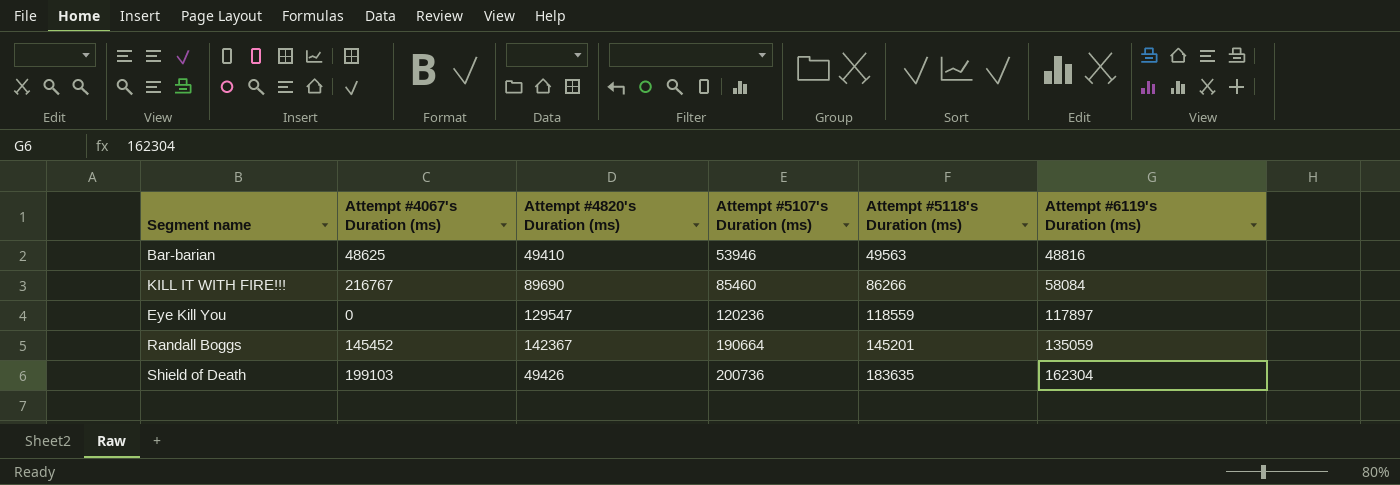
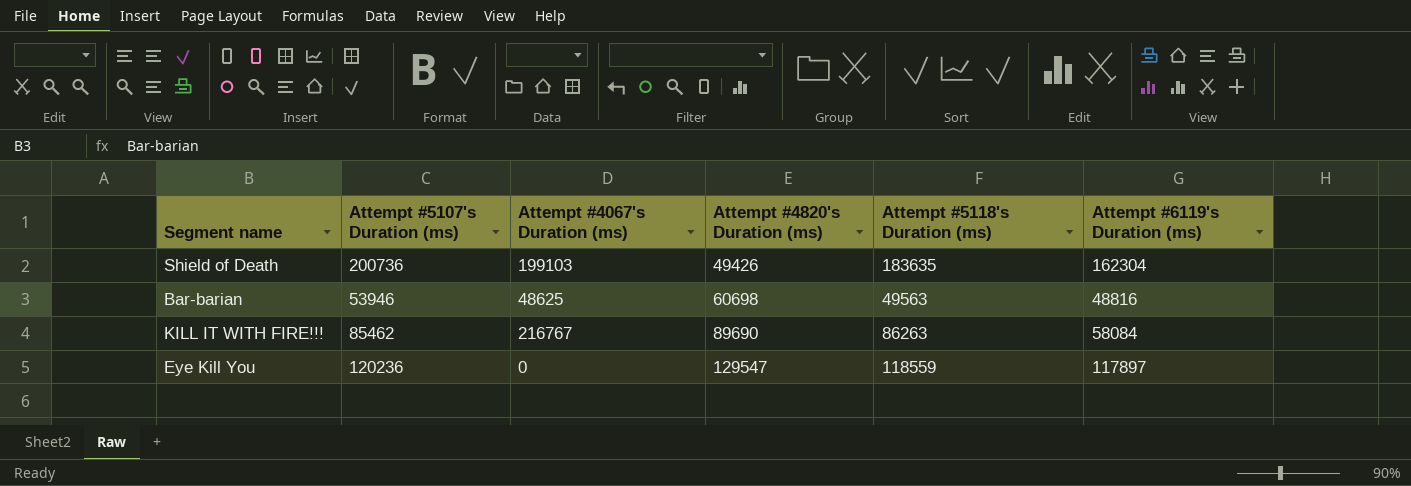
row order: Attempt #5107's Duration (ms) ascending -> Attempt #4820's Duration (ms) ascending
column Attempt #5107's Duration (ms) | position: 4 -> 2
row Randall Boggs: 145452 | 142367 | 190664 | 145201 | 135059 -> none
Bar-barian | Attempt #4820's Duration (ms): 49410 -> 60698
KILL IT WITH FIRE!!! | Attempt #5107's Duration (ms): 85460 -> 85462
KILL IT WITH FIRE!!! | Attempt #5118's Duration (ms): 86266 -> 86263

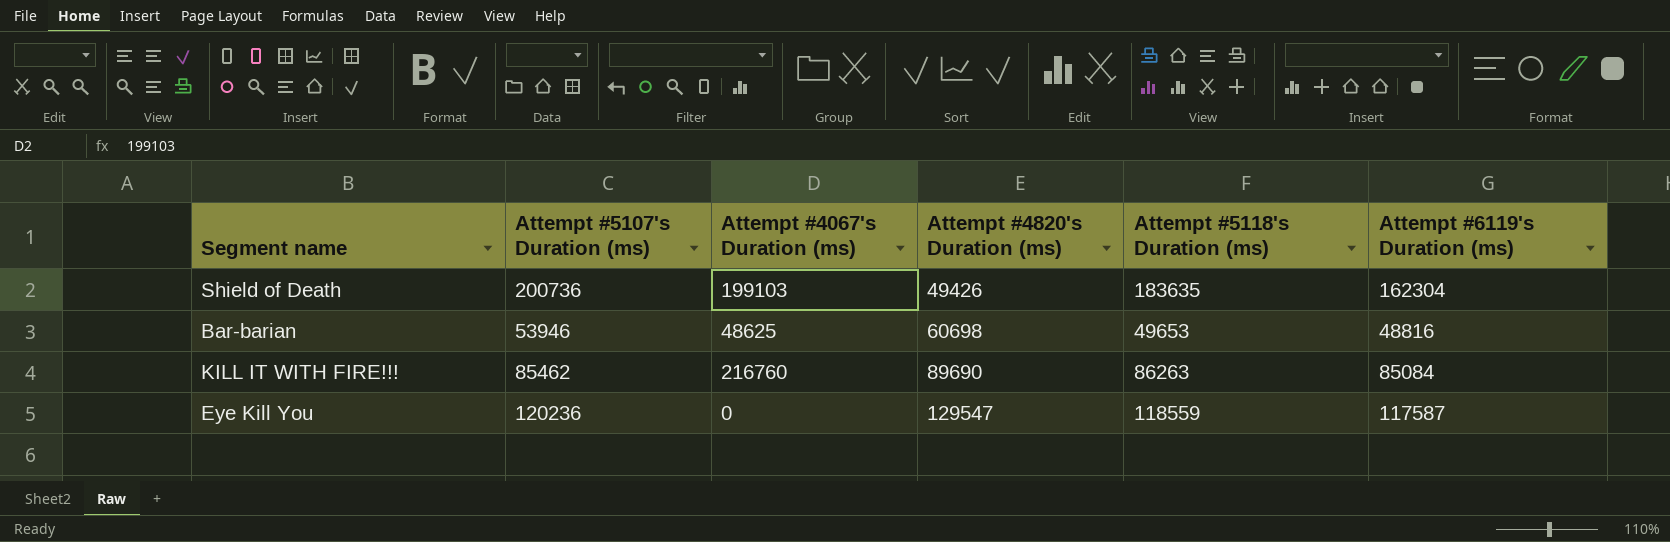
Bar-barian | Attempt #5118's Duration (ms): 49563 -> 49653
KILL IT WITH FIRE!!! | Attempt #4067's Duration (ms): 216767 -> 216760
KILL IT WITH FIRE!!! | Attempt #6119's Duration (ms): 58084 -> 85084
Eye Kill You | Attempt #6119's Duration (ms): 117897 -> 117587

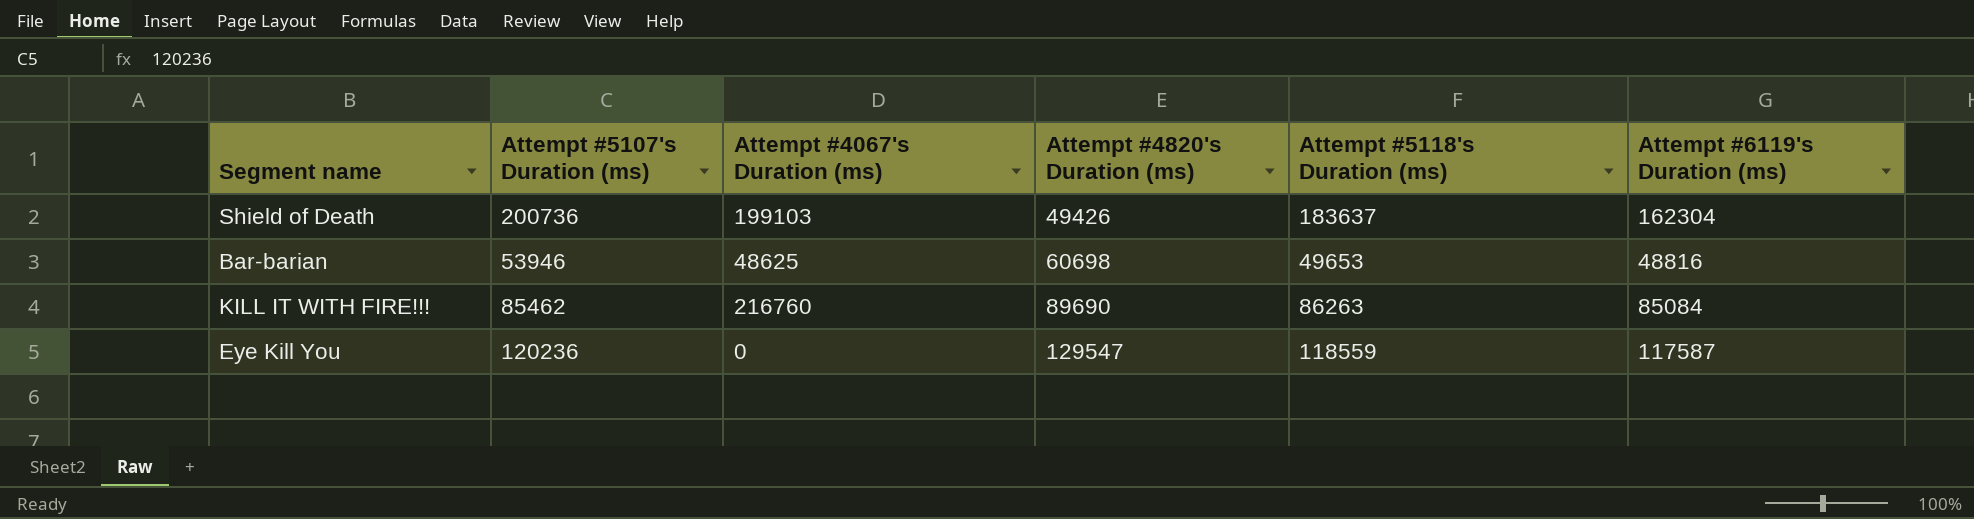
Shield of Death | Attempt #5118's Duration (ms): 183635 -> 183637

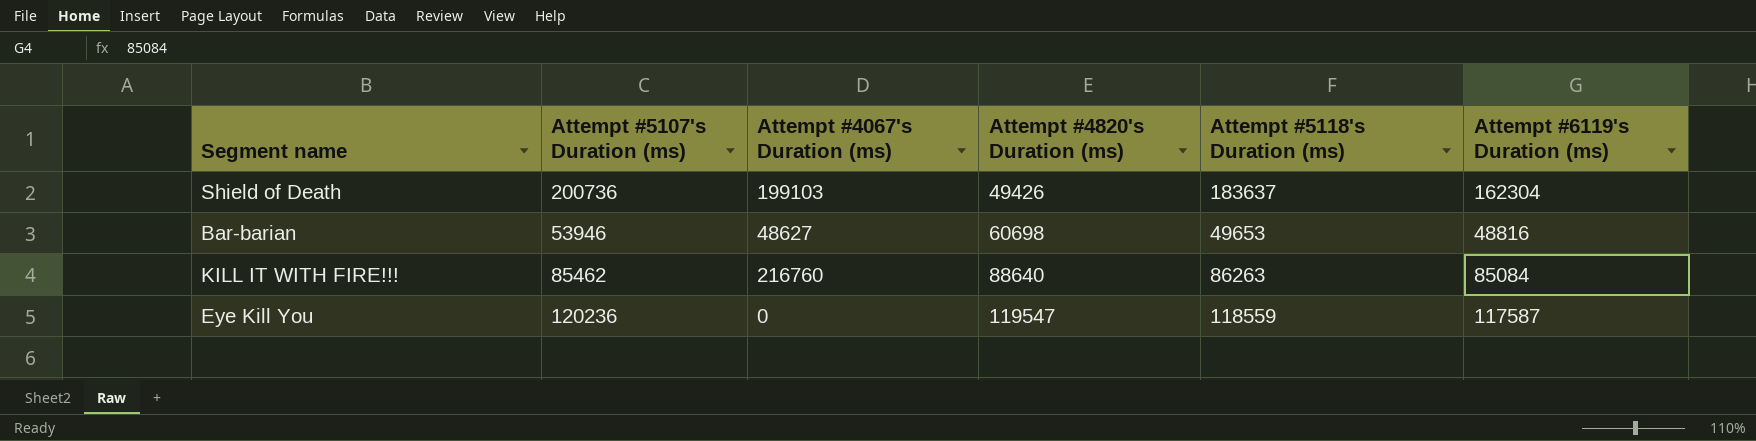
Bar-barian | Attempt #4067's Duration (ms): 48625 -> 48627
KILL IT WITH FIRE!!! | Attempt #4820's Duration (ms): 89690 -> 88640
Eye Kill You | Attempt #4820's Duration (ms): 129547 -> 119547

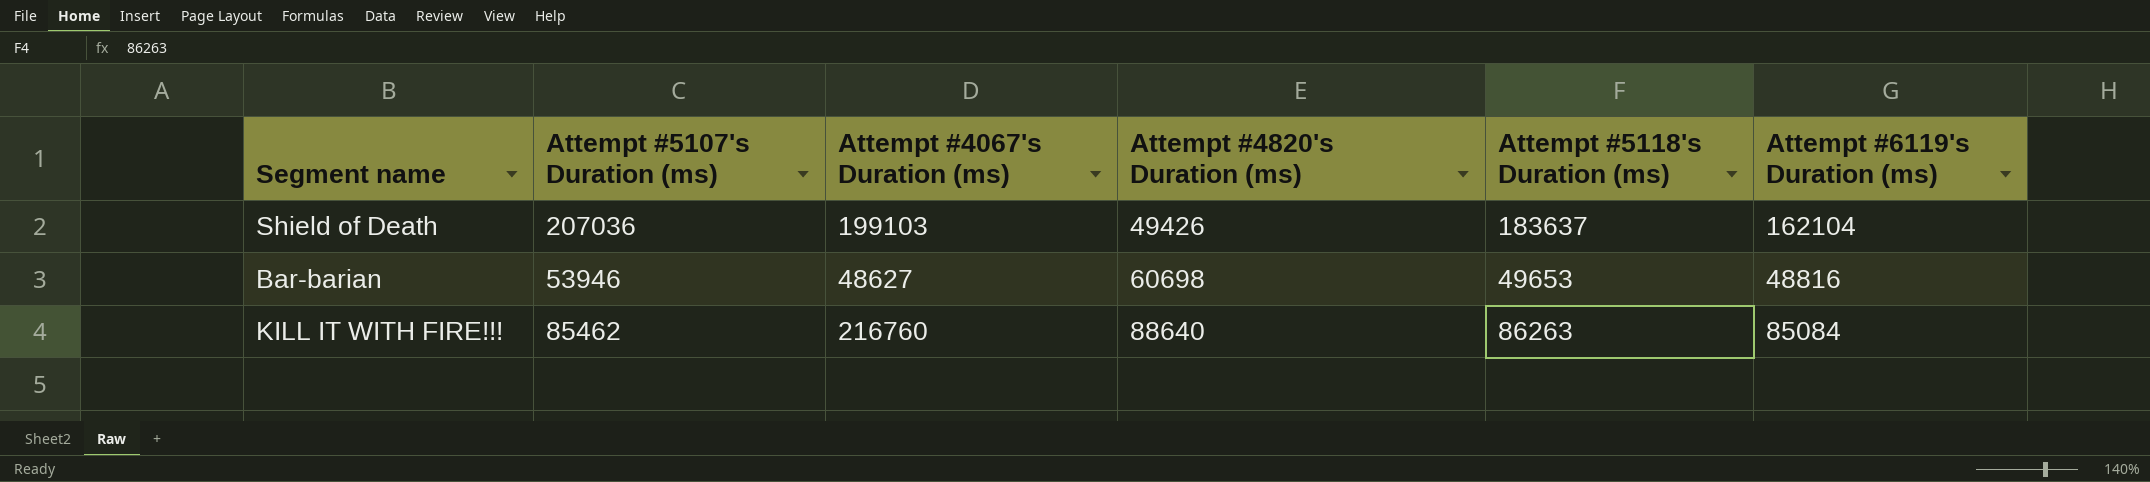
row Eye Kill You: 120236 | 0 | 119547 | 118559 | 117587 -> none
Shield of Death | Attempt #5107's Duration (ms): 200736 -> 207036
Shield of Death | Attempt #6119's Duration (ms): 162304 -> 162104

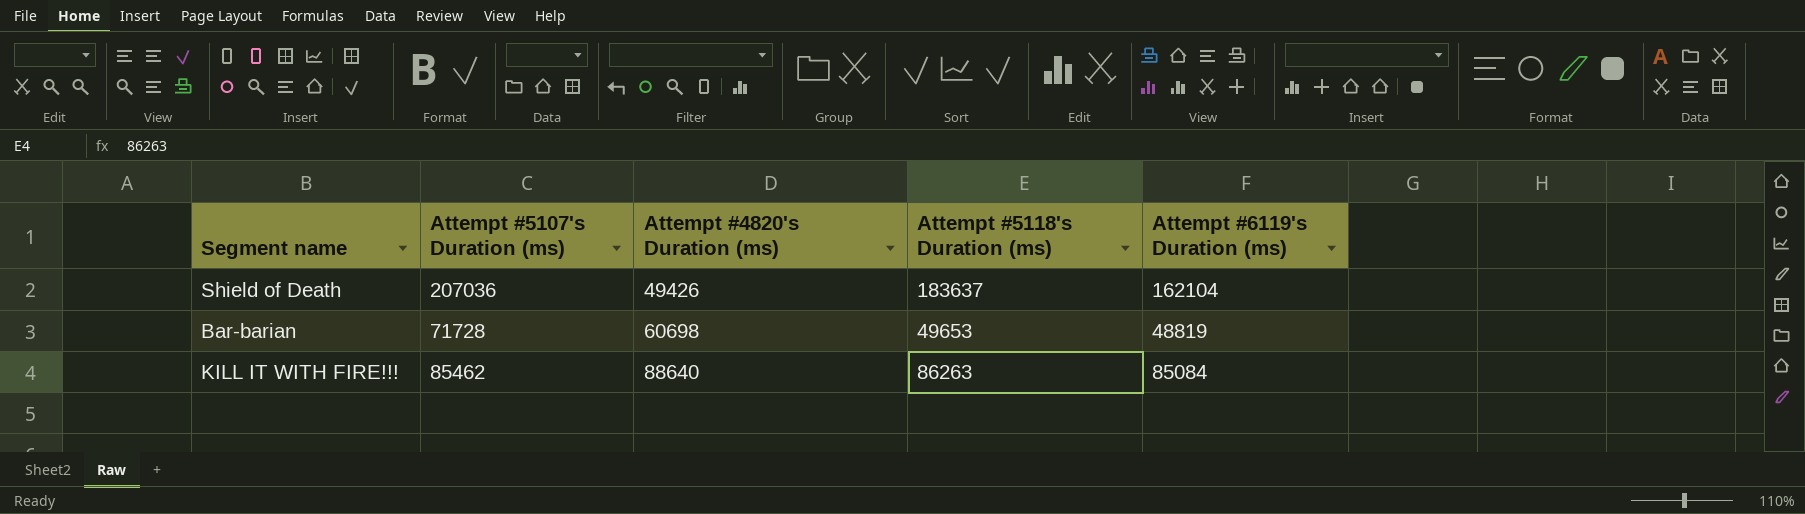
column Attempt #4067's Duration (ms) | position: 3 -> none
Bar-barian | Attempt #5107's Duration (ms): 53946 -> 71728
Bar-barian | Attempt #6119's Duration (ms): 48816 -> 48819

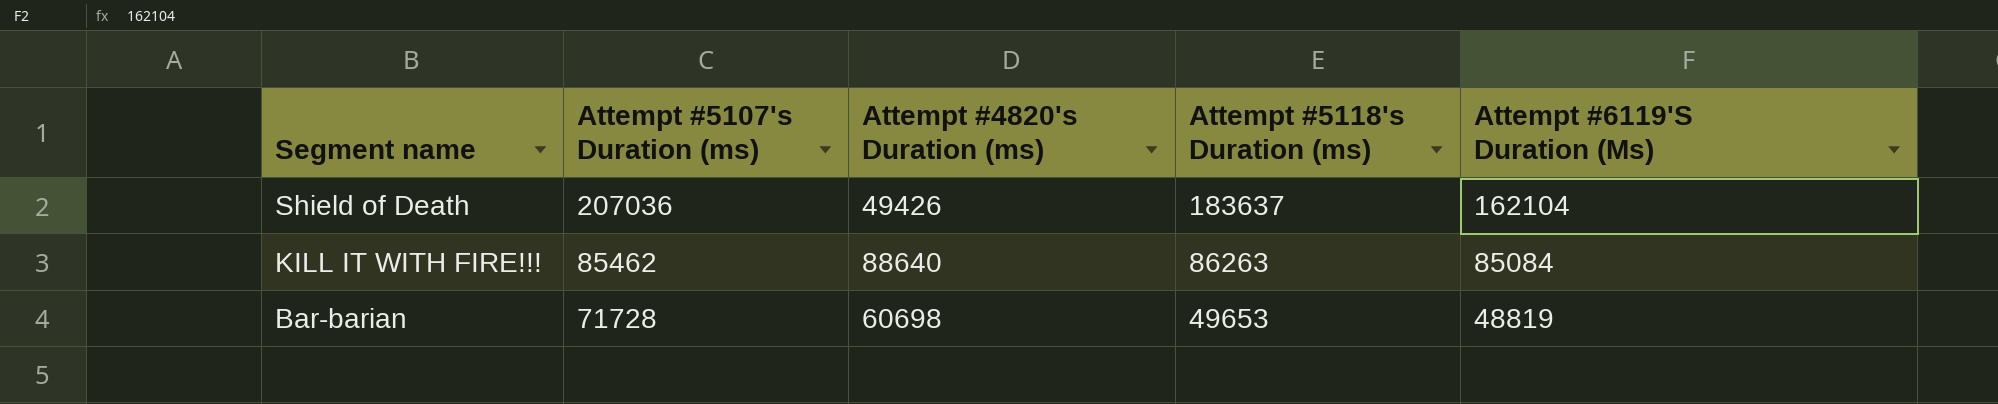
row order: Attempt #4820's Duration (ms) ascending -> Segment name descending
column name: Attempt #6119's Duration (ms) -> Attempt #6119'S Duration (Ms)

